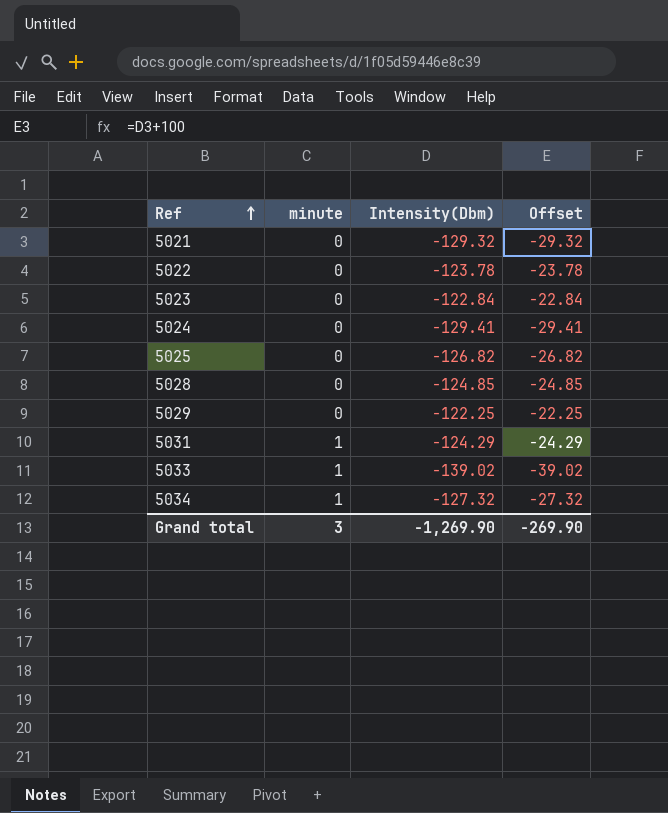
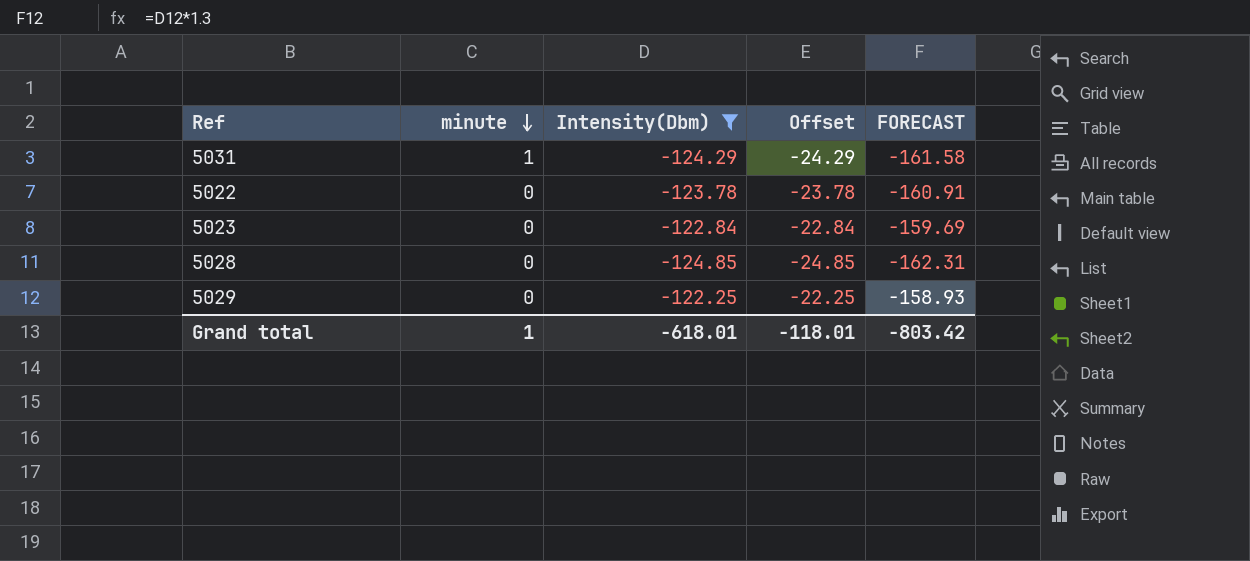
filter: none -> Intensity(Dbm) >= -124.85
row order: Ref ascending -> minute descending
column FORECAST | formula: none -> [Intensity(Dbm)] * 1.3
Grand total | minute: 3 -> 1
Grand total | Intensity(Dbm): -1,269.90 -> -618.01
Grand total | Offset: -269.90 -> -118.01

